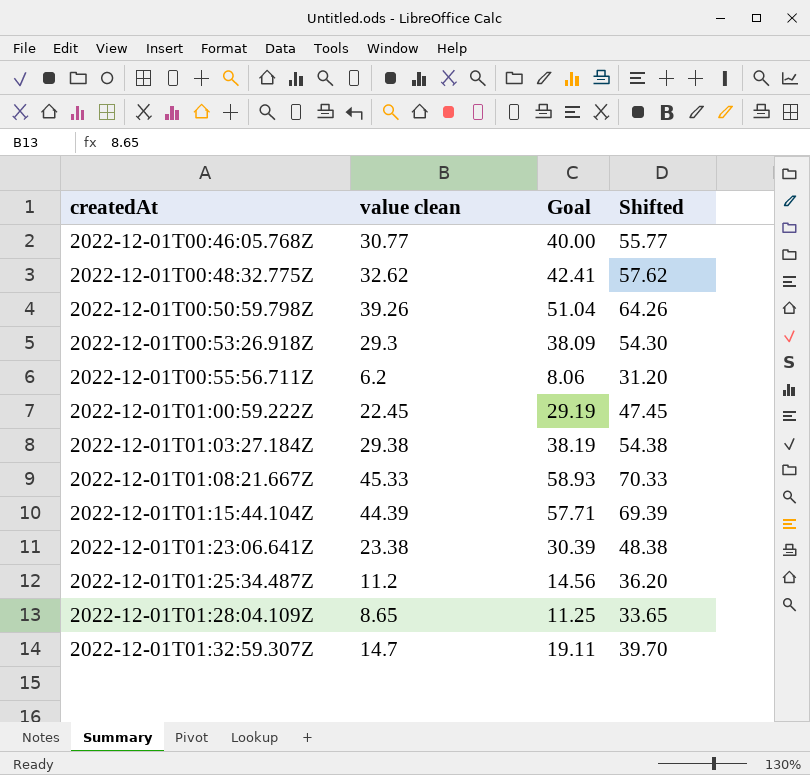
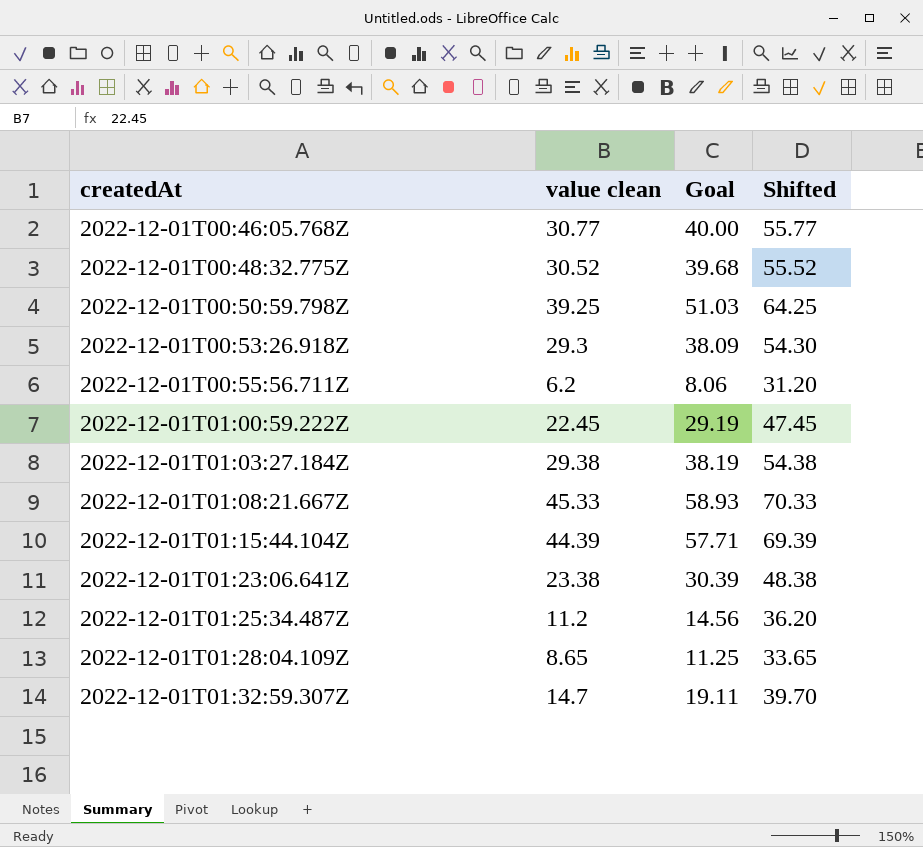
2022-12-01T00:48:32.775Z | value clean: 32.62 -> 30.52
2022-12-01T00:48:32.775Z | Goal: 42.41 -> 39.68
2022-12-01T00:48:32.775Z | Shifted: 57.62 -> 55.52
2022-12-01T00:50:59.798Z | value clean: 39.26 -> 39.25
2022-12-01T00:50:59.798Z | Goal: 51.04 -> 51.03
2022-12-01T00:50:59.798Z | Shifted: 64.26 -> 64.25

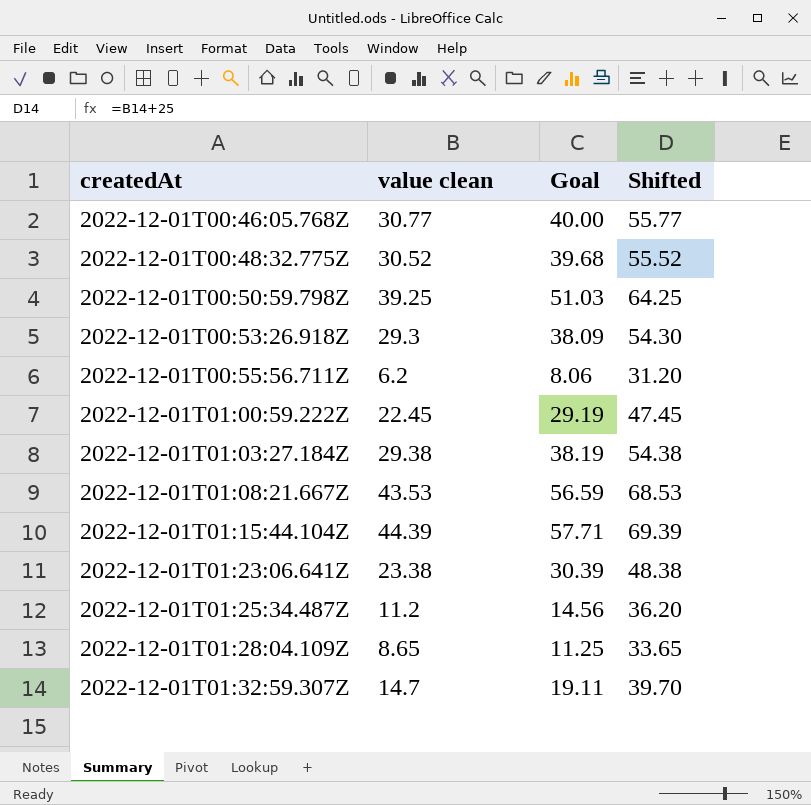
2022-12-01T01:08:21.667Z | value clean: 45.33 -> 43.53
2022-12-01T01:08:21.667Z | Goal: 58.93 -> 56.59
2022-12-01T01:08:21.667Z | Shifted: 70.33 -> 68.53

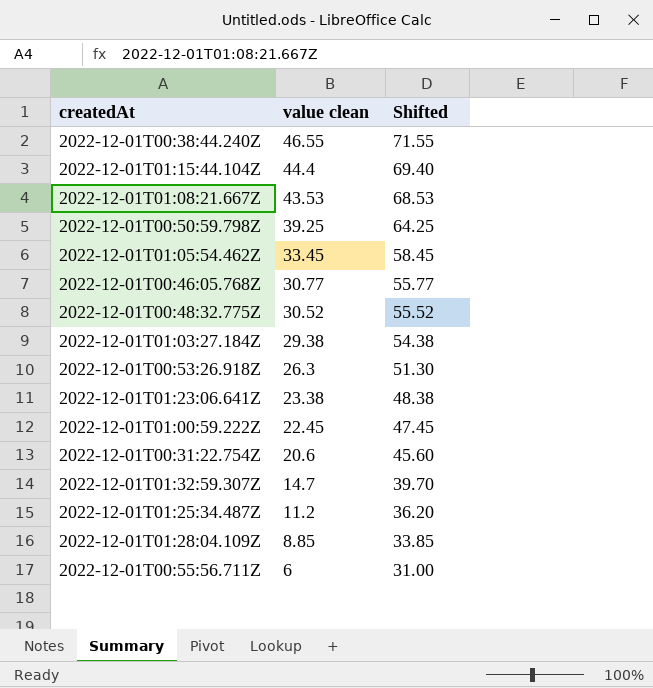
row order: createdAt ascending -> value clean descending
column Goal | formula: [value clean] * 1.3 -> none
row 2022-12-01T00:38:44.240Z: none -> 46.55 | 71.55
2022-12-01T01:15:44.104Z | value clean: 44.39 -> 44.4
2022-12-01T01:15:44.104Z | Shifted: 69.39 -> 69.40
row 2022-12-01T01:05:54.462Z: none -> 33.45 | 58.45
2022-12-01T00:53:26.918Z | value clean: 29.3 -> 26.3
2022-12-01T00:53:26.918Z | Shifted: 54.30 -> 51.30
row 2022-12-01T00:31:22.754Z: none -> 20.6 | 45.60
2022-12-01T01:28:04.109Z | value clean: 8.65 -> 8.85
2022-12-01T01:28:04.109Z | Shifted: 33.65 -> 33.85
2022-12-01T00:55:56.711Z | value clean: 6.2 -> 6
2022-12-01T00:55:56.711Z | Shifted: 31.20 -> 31.00

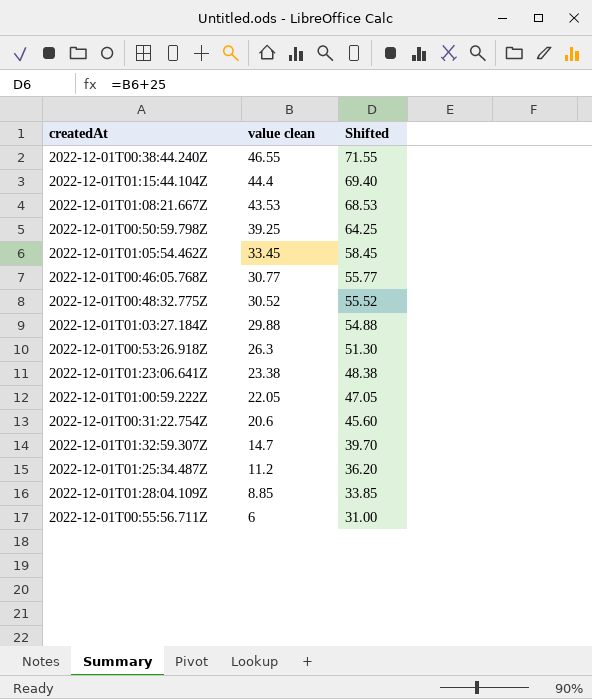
2022-12-01T01:03:27.184Z | value clean: 29.38 -> 29.88
2022-12-01T01:03:27.184Z | Shifted: 54.38 -> 54.88
2022-12-01T01:00:59.222Z | value clean: 22.45 -> 22.05
2022-12-01T01:00:59.222Z | Shifted: 47.45 -> 47.05

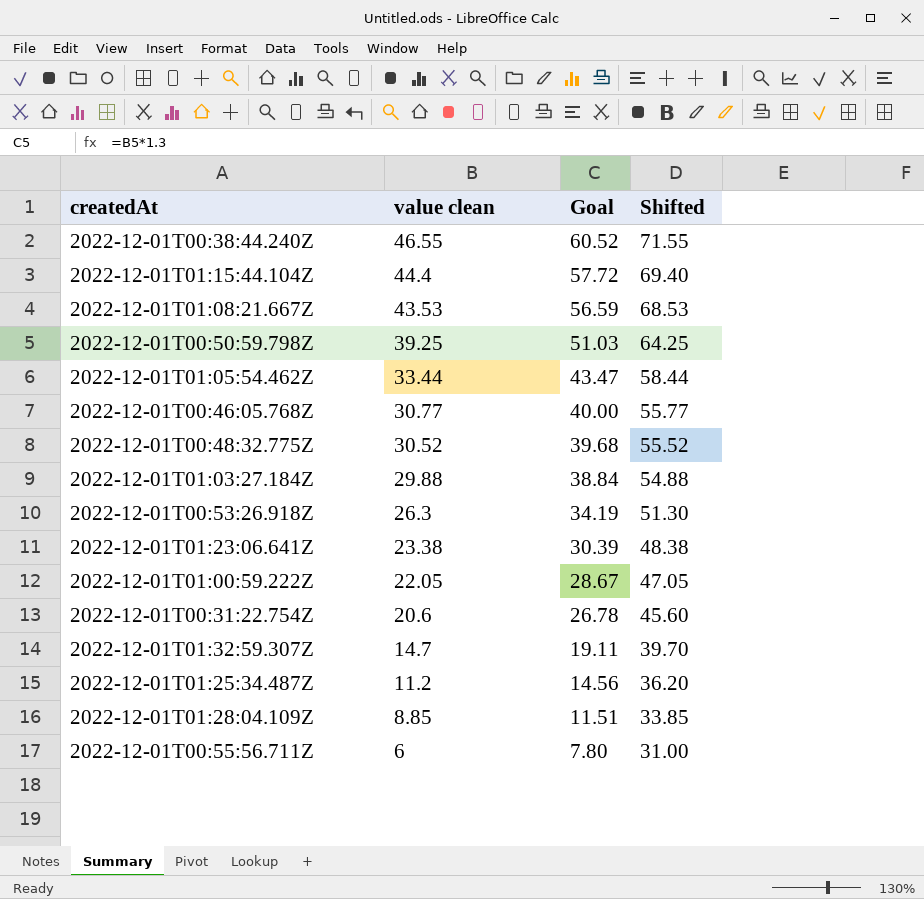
column Goal | formula: none -> [value clean] * 1.3
2022-12-01T01:05:54.462Z | value clean: 33.45 -> 33.44
2022-12-01T01:05:54.462Z | Shifted: 58.45 -> 58.44

